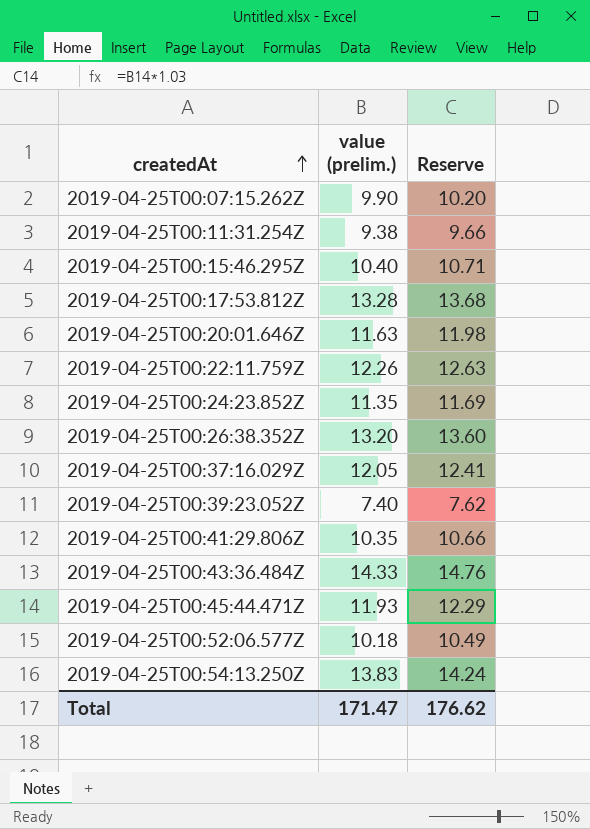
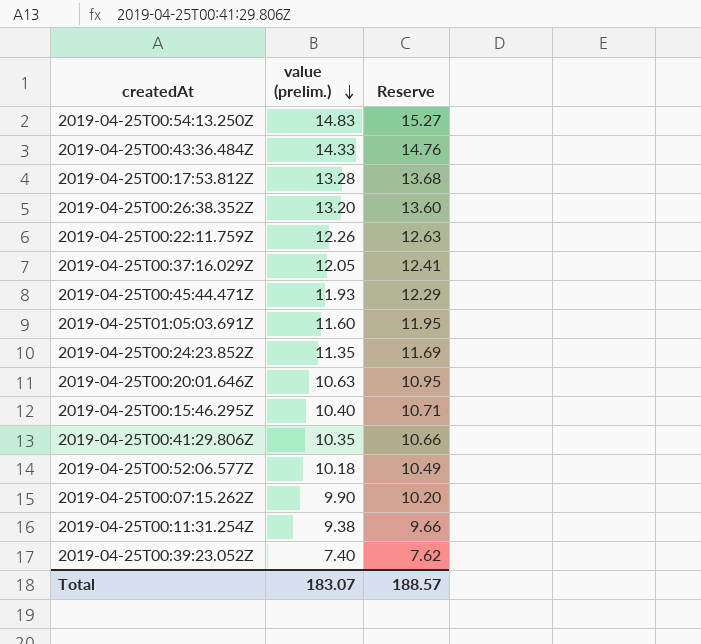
row order: createdAt ascending -> value (prelim.) descending
2019-04-25T00:54:13.250Z | value (prelim.): 13.83 -> 14.83
2019-04-25T00:54:13.250Z | Reserve: 14.24 -> 15.27
row 2019-04-25T01:05:03.691Z: none -> 11.60 | 11.95
2019-04-25T00:20:01.646Z | value (prelim.): 11.63 -> 10.63
2019-04-25T00:20:01.646Z | Reserve: 11.98 -> 10.95
Total | value (prelim.): 171.47 -> 183.07
Total | Reserve: 176.62 -> 188.57

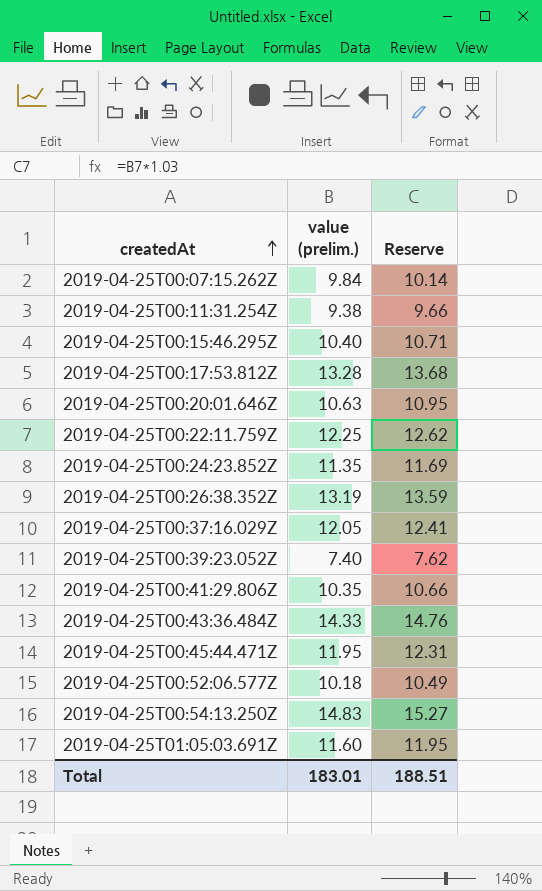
row order: value (prelim.) descending -> createdAt ascending
2019-04-25T00:07:15.262Z | value (prelim.): 9.90 -> 9.84
2019-04-25T00:07:15.262Z | Reserve: 10.20 -> 10.14
2019-04-25T00:22:11.759Z | value (prelim.): 12.26 -> 12.25
2019-04-25T00:22:11.759Z | Reserve: 12.63 -> 12.62
2019-04-25T00:26:38.352Z | value (prelim.): 13.20 -> 13.19
2019-04-25T00:26:38.352Z | Reserve: 13.60 -> 13.59
2019-04-25T00:45:44.471Z | value (prelim.): 11.93 -> 11.95
2019-04-25T00:45:44.471Z | Reserve: 12.29 -> 12.31
Total | value (prelim.): 183.07 -> 183.01
Total | Reserve: 188.57 -> 188.51

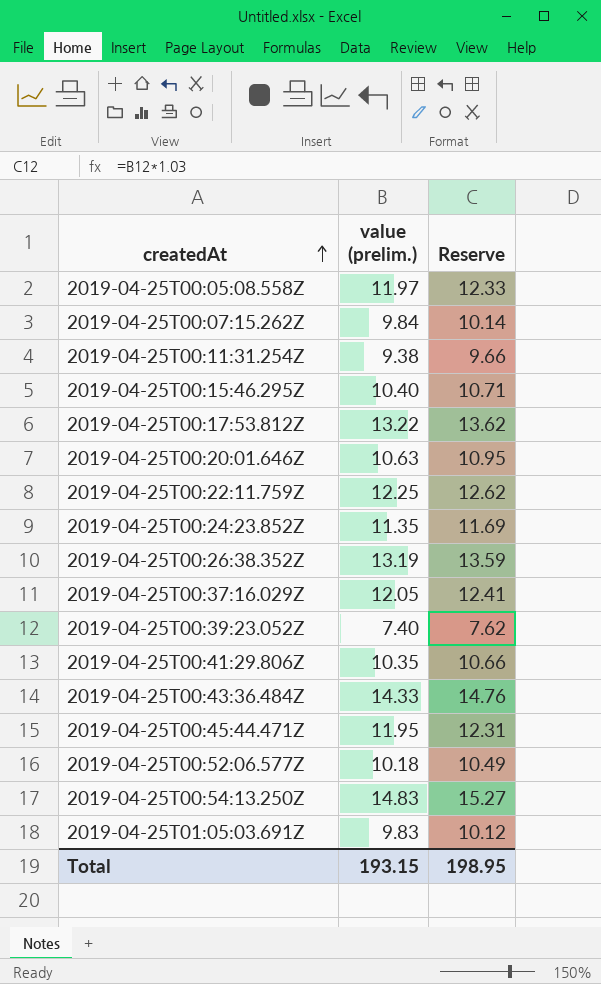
row 2019-04-25T00:05:08.558Z: none -> 11.97 | 12.33
2019-04-25T00:17:53.812Z | value (prelim.): 13.28 -> 13.22
2019-04-25T00:17:53.812Z | Reserve: 13.68 -> 13.62
2019-04-25T01:05:03.691Z | value (prelim.): 11.60 -> 9.83
2019-04-25T01:05:03.691Z | Reserve: 11.95 -> 10.12
Total | value (prelim.): 183.01 -> 193.15
Total | Reserve: 188.51 -> 198.95

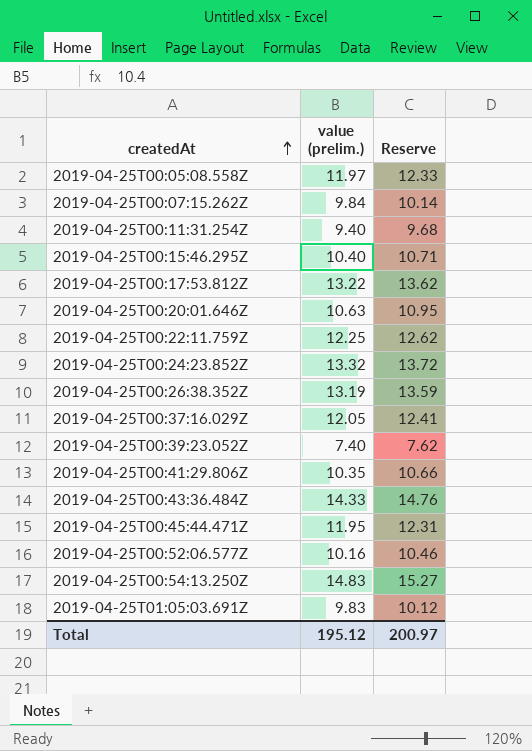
2019-04-25T00:11:31.254Z | value (prelim.): 9.38 -> 9.40
2019-04-25T00:11:31.254Z | Reserve: 9.66 -> 9.68
2019-04-25T00:24:23.852Z | value (prelim.): 11.35 -> 13.32
2019-04-25T00:24:23.852Z | Reserve: 11.69 -> 13.72
2019-04-25T00:52:06.577Z | value (prelim.): 10.18 -> 10.16
2019-04-25T00:52:06.577Z | Reserve: 10.49 -> 10.46
Total | value (prelim.): 193.15 -> 195.12
Total | Reserve: 198.95 -> 200.97

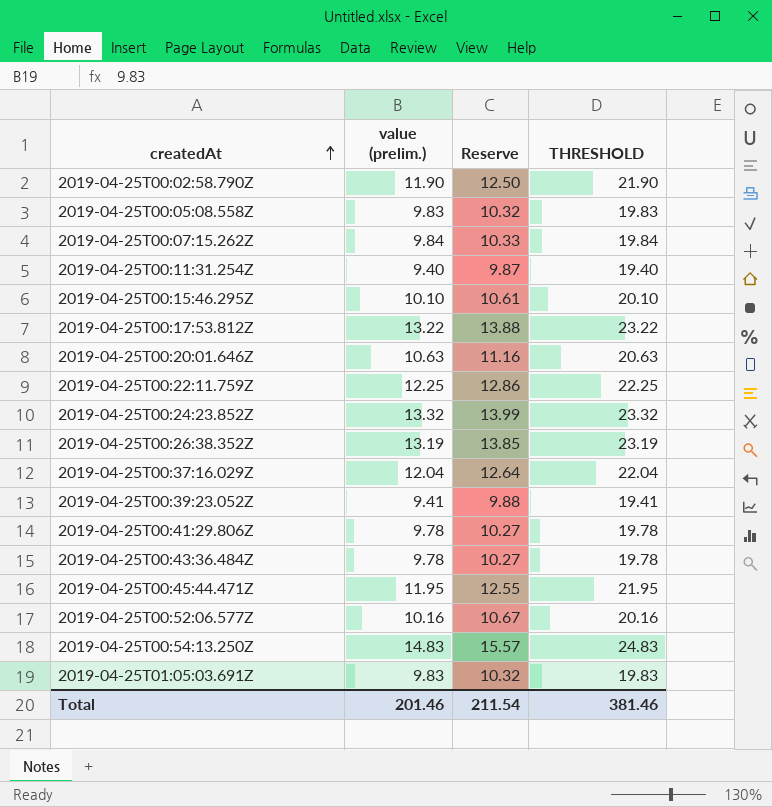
column Reserve | formula: [value (prelim.)] * 1.03 -> [value (prelim.)] * 1.05
column THRESHOLD | formula: none -> [value (prelim.)] + 10
row 2019-04-25T00:02:58.790Z: none -> 11.90 | 12.50 | 21.90
2019-04-25T00:05:08.558Z | value (prelim.): 11.97 -> 9.83
2019-04-25T00:15:46.295Z | value (prelim.): 10.40 -> 10.10
2019-04-25T00:37:16.029Z | value (prelim.): 12.05 -> 12.04
2019-04-25T00:39:23.052Z | value (prelim.): 7.40 -> 9.41
2019-04-25T00:41:29.806Z | value (prelim.): 10.35 -> 9.78
2019-04-25T00:43:36.484Z | value (prelim.): 14.33 -> 9.78
Total | value (prelim.): 195.12 -> 201.46
Total | Reserve: 200.97 -> 211.54

